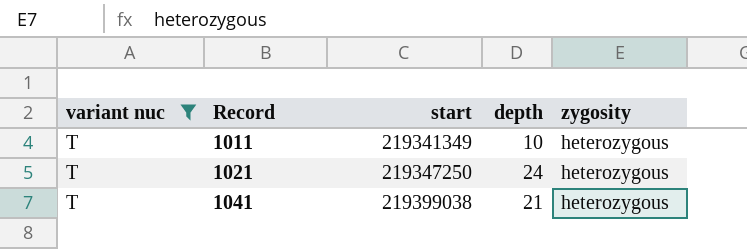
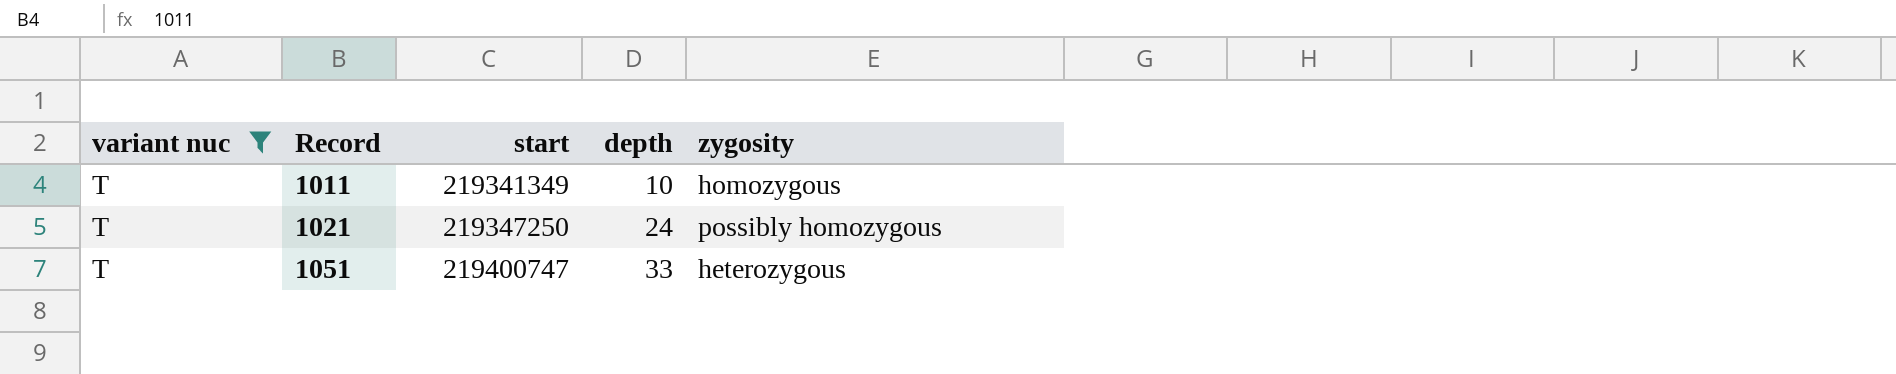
row 1041: T | 219399038 | 21 | heterozygous -> none
1011 | zygosity: heterozygous -> homozygous
1021 | zygosity: heterozygous -> possibly homozygous
row 1051: none -> T | 219400747 | 33 | heterozygous

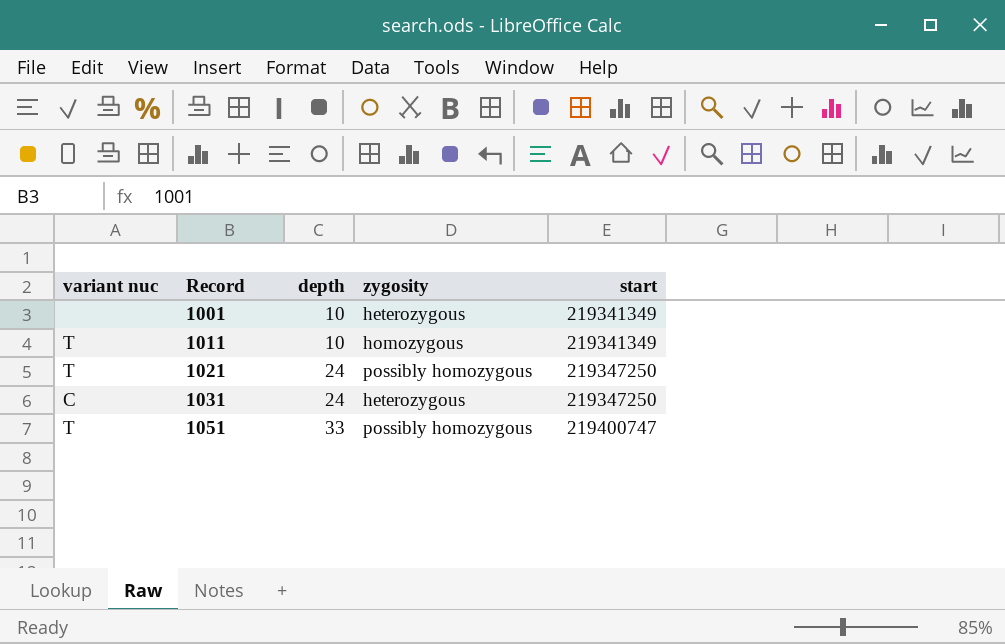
filter: variant nuc = T -> none
column start | position: 3 -> 5
1051 | zygosity: heterozygous -> possibly homozygous

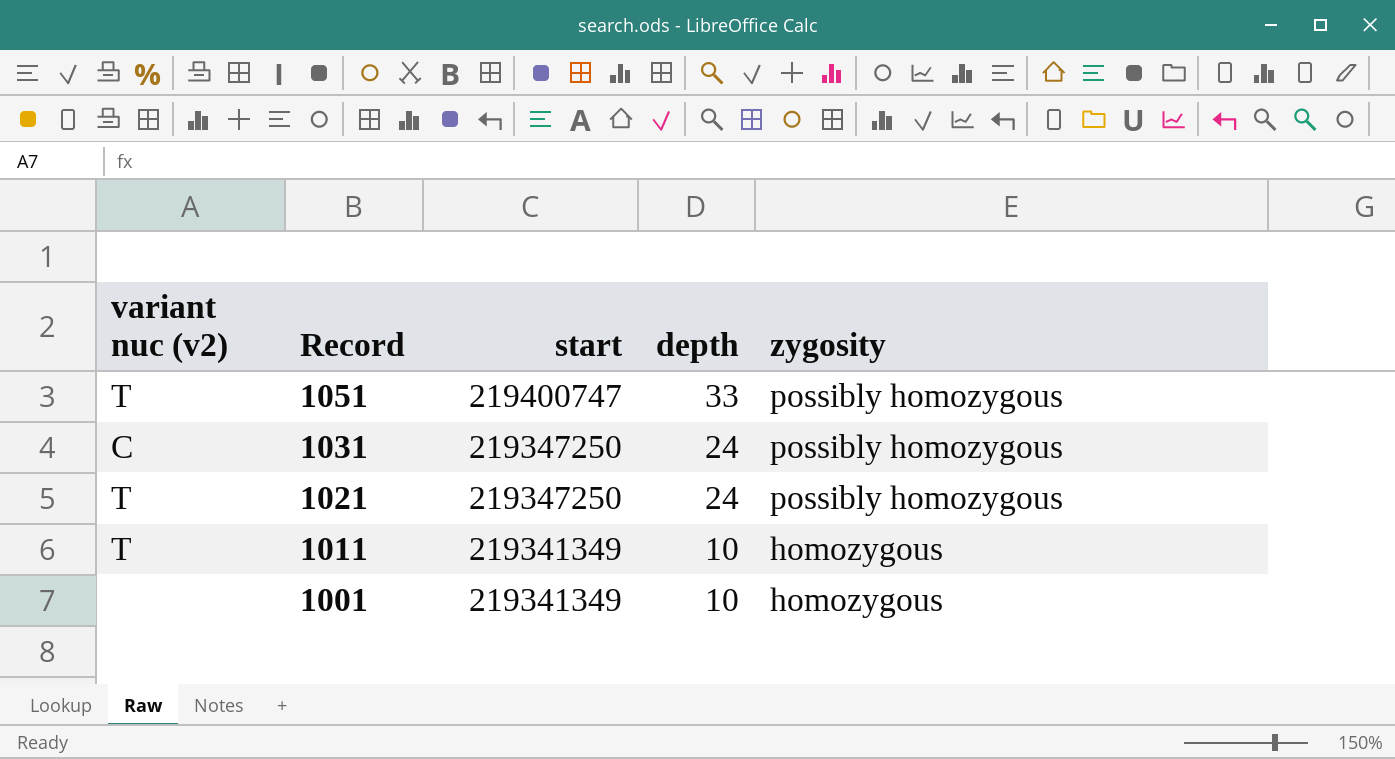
row order: Record ascending -> Record descending
column name: variant nuc -> variant nuc (v2)
column start | position: 5 -> 3
1031 | zygosity: heterozygous -> possibly homozygous
1001 | zygosity: heterozygous -> homozygous

